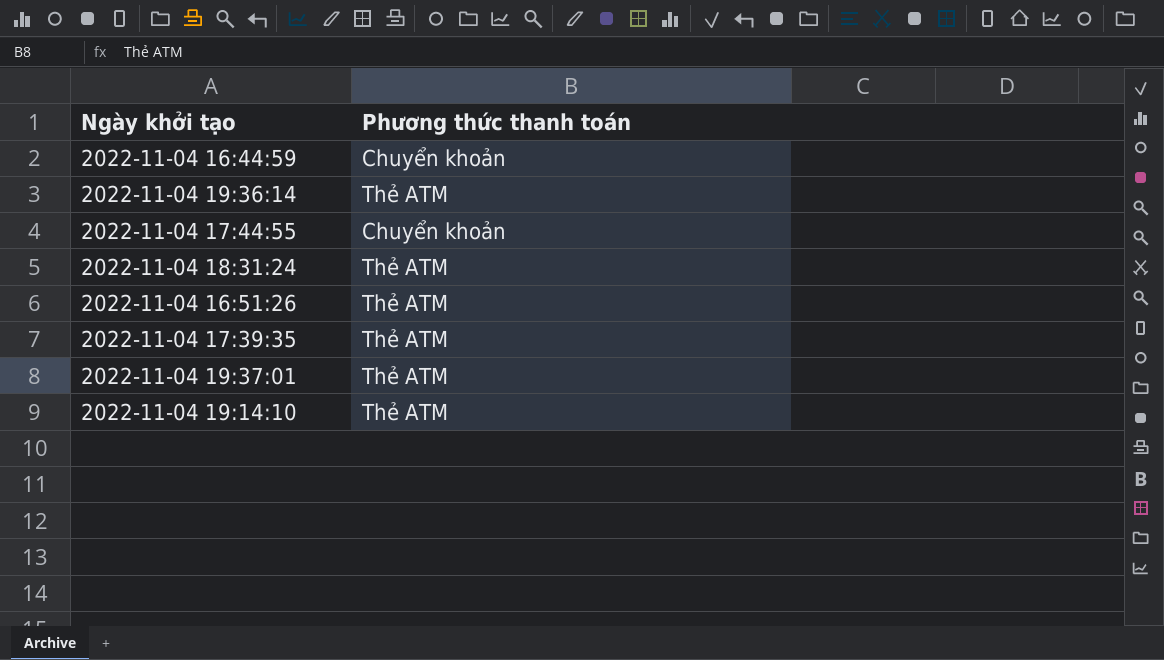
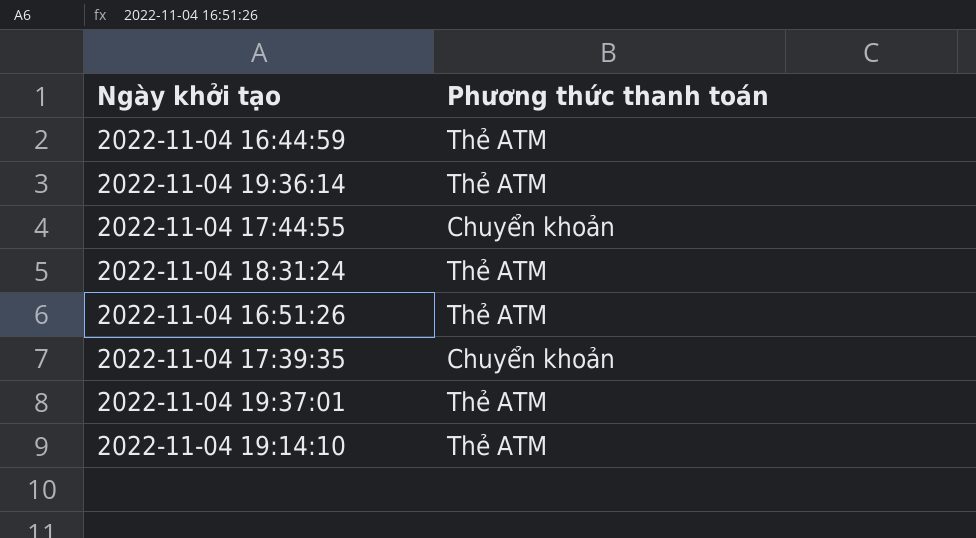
2022-11-04 16:44:59 | Phương thức thanh toán: Chuyển khoản -> Thẻ ATM
2022-11-04 17:39:35 | Phương thức thanh toán: Thẻ ATM -> Chuyển khoản

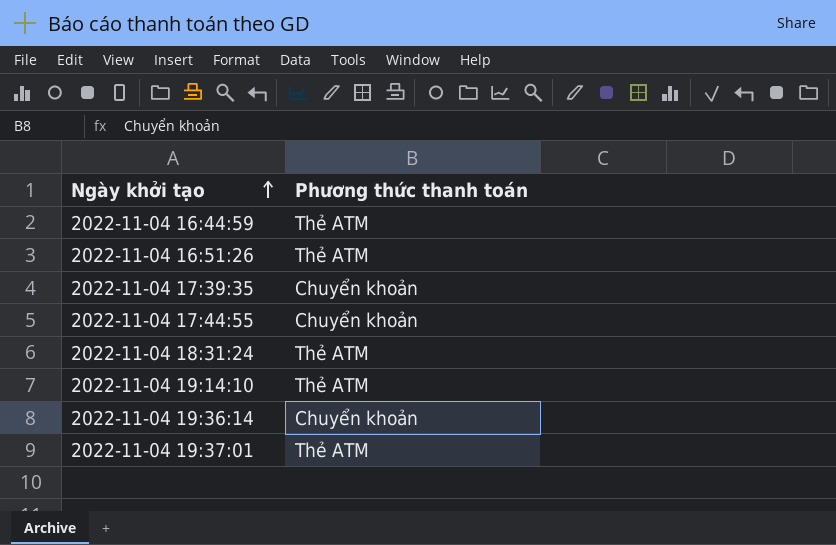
row order: none -> Ngày khởi tạo ascending
2022-11-04 19:36:14 | Phương thức thanh toán: Thẻ ATM -> Chuyển khoản

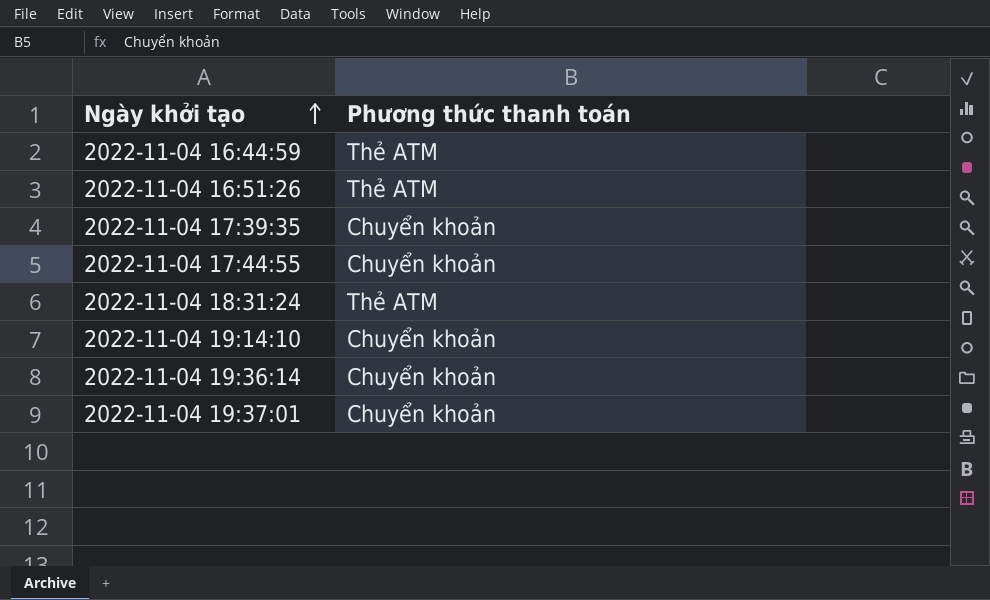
2022-11-04 19:14:10 | Phương thức thanh toán: Thẻ ATM -> Chuyển khoản
2022-11-04 19:37:01 | Phương thức thanh toán: Thẻ ATM -> Chuyển khoản

